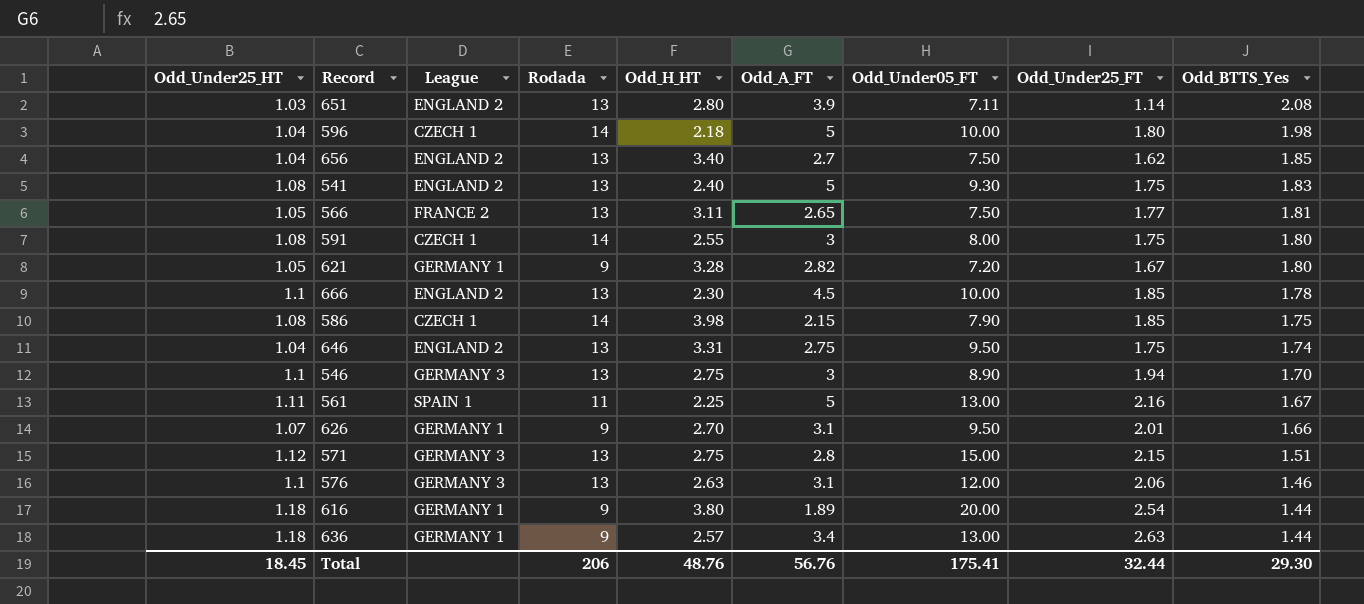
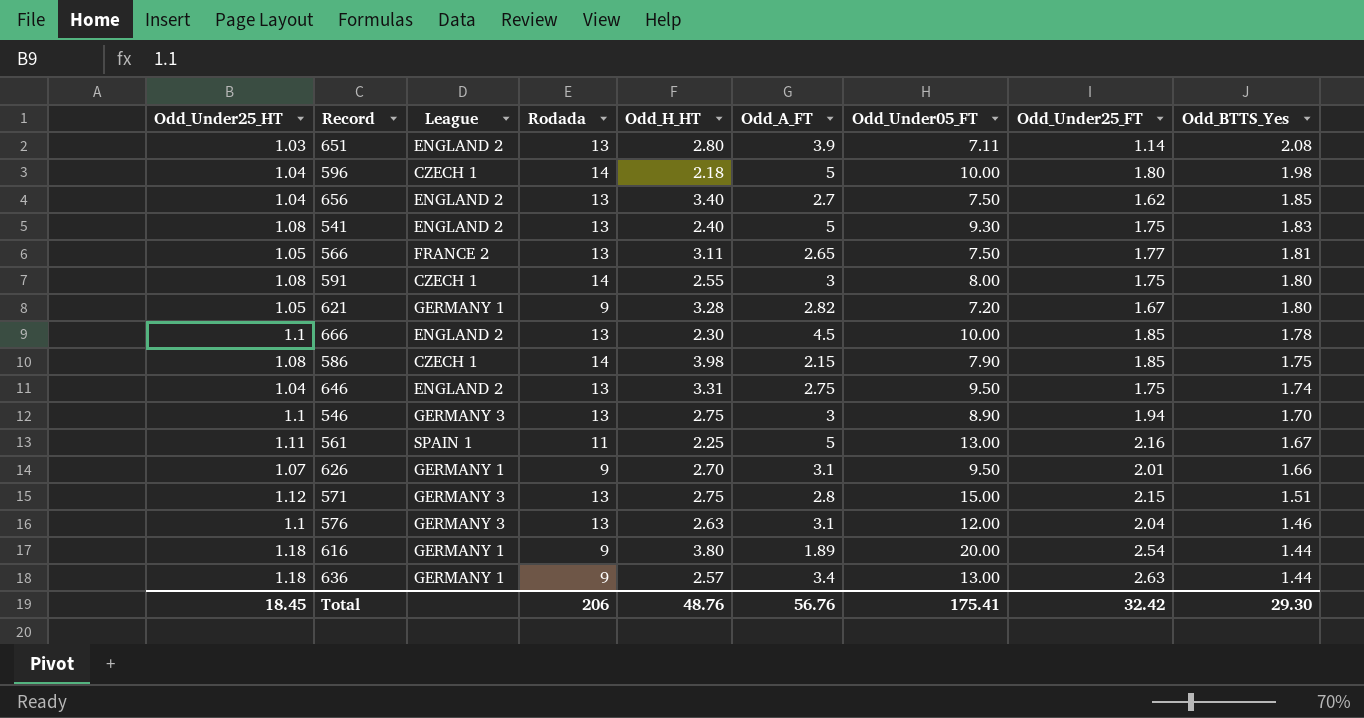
576 | Odd_Under25_FT: 2.06 -> 2.04
Total | Odd_Under25_FT: 32.44 -> 32.42

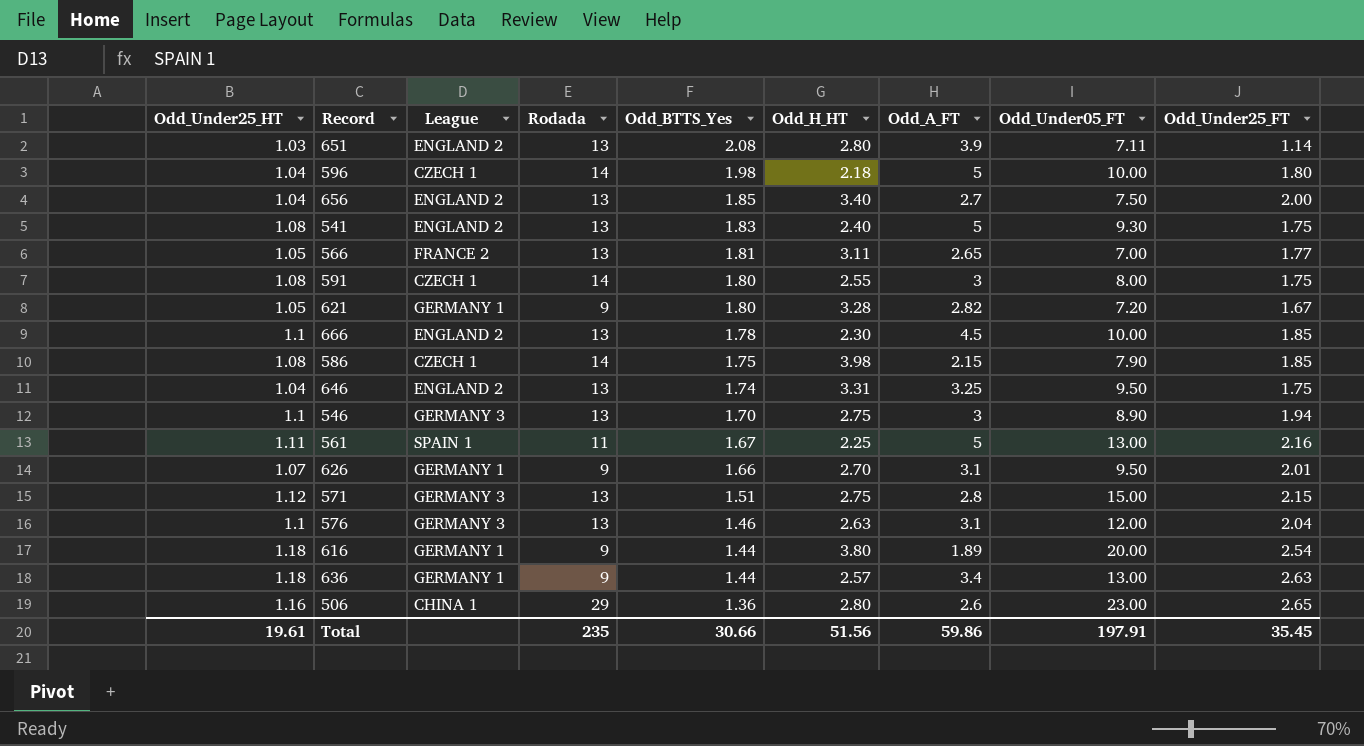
column Odd_BTTS_Yes | position: 9 -> 5
656 | Odd_Under25_FT: 1.62 -> 2.00
566 | Odd_Under05_FT: 7.50 -> 7.00
646 | Odd_A_FT: 2.75 -> 3.25
row 506: none -> 1.16 | CHINA 1 | 29 | 1.36 | 2.80 | 2.6 | 23.00 | 2.65
Total | Odd_Under25_HT: 18.45 -> 19.61
Total | Rodada: 206 -> 235
Total | Odd_BTTS_Yes: 29.30 -> 30.66
Total | Odd_H_HT: 48.76 -> 51.56
Total | Odd_A_FT: 56.76 -> 59.86
Total | Odd_Under05_FT: 175.41 -> 197.91
Total | Odd_Under25_FT: 32.42 -> 35.45

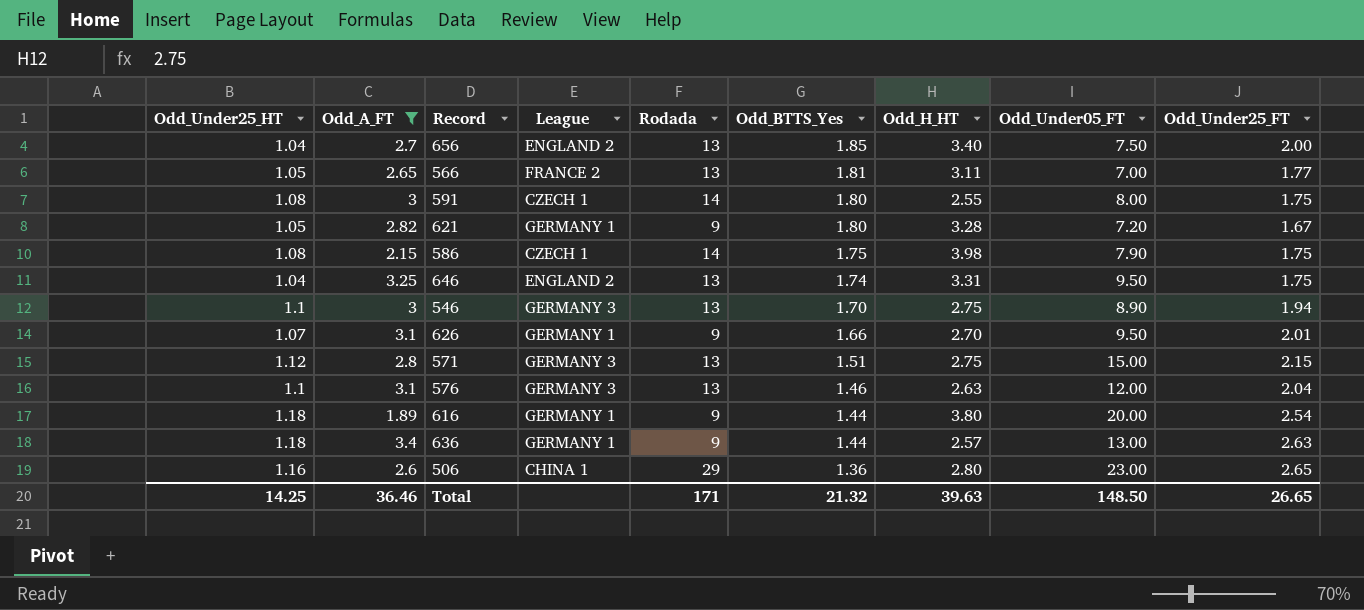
filter: none -> Odd_A_FT <= 3.4
column Odd_A_FT | position: 7 -> 2
586 | Odd_Under25_FT: 1.85 -> 1.75
Total | Odd_Under25_HT: 19.61 -> 14.25
Total | Odd_A_FT: 59.86 -> 36.46
Total | Rodada: 235 -> 171
Total | Odd_BTTS_Yes: 30.66 -> 21.32
Total | Odd_H_HT: 51.56 -> 39.63
Total | Odd_Under05_FT: 197.91 -> 148.50
Total | Odd_Under25_FT: 35.45 -> 26.65

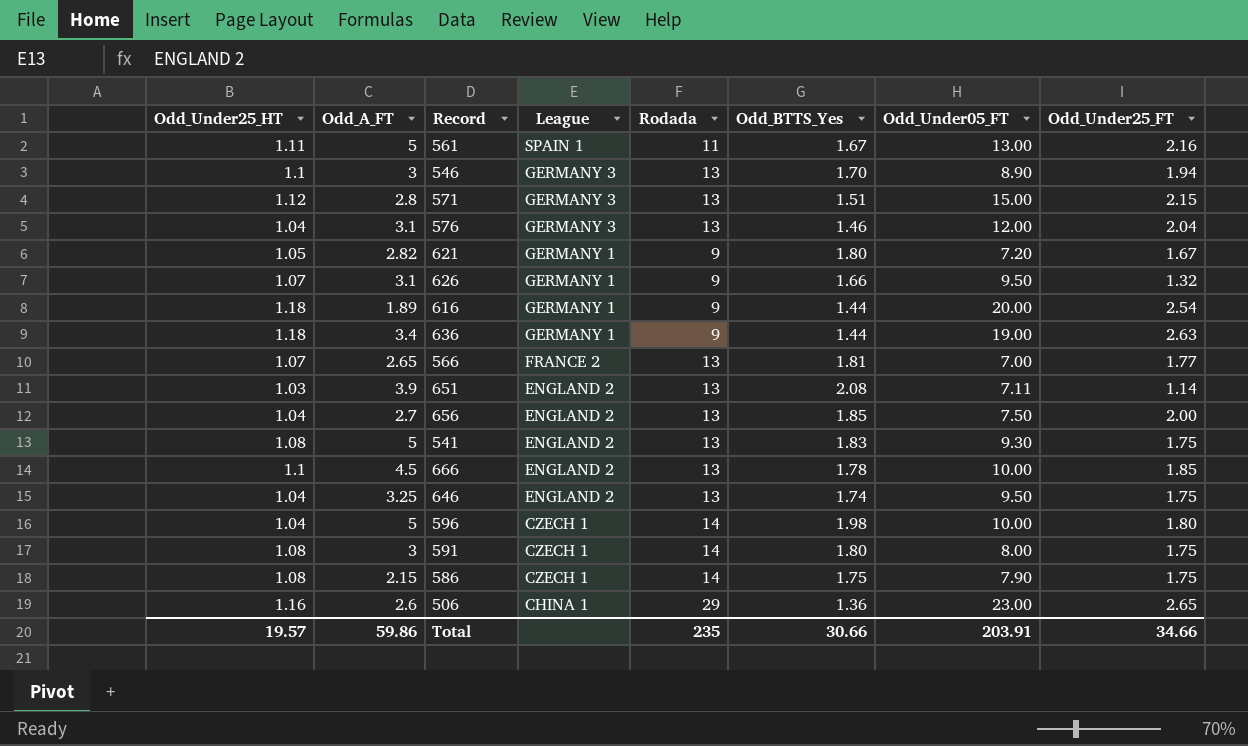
filter: Odd_A_FT <= 3.4 -> none
row order: Odd_BTTS_Yes descending -> League descending
column Odd_H_HT | position: 7 -> none
576 | Odd_Under25_HT: 1.1 -> 1.04
626 | Odd_Under25_FT: 2.01 -> 1.32
636 | Odd_Under05_FT: 13.00 -> 19.00
566 | Odd_Under25_HT: 1.05 -> 1.07
Total | Odd_Under25_HT: 14.25 -> 19.57
Total | Odd_A_FT: 36.46 -> 59.86
Total | Rodada: 171 -> 235
Total | Odd_BTTS_Yes: 21.32 -> 30.66
Total | Odd_Under05_FT: 148.50 -> 203.91
Total | Odd_Under25_FT: 26.65 -> 34.66

